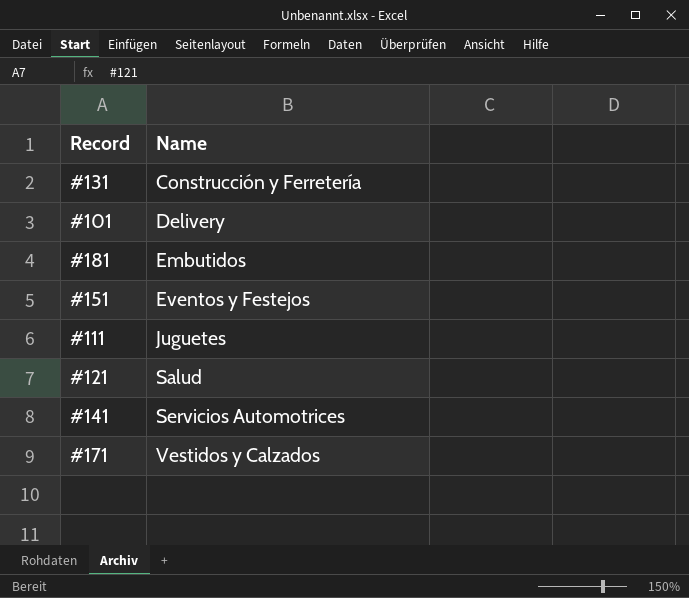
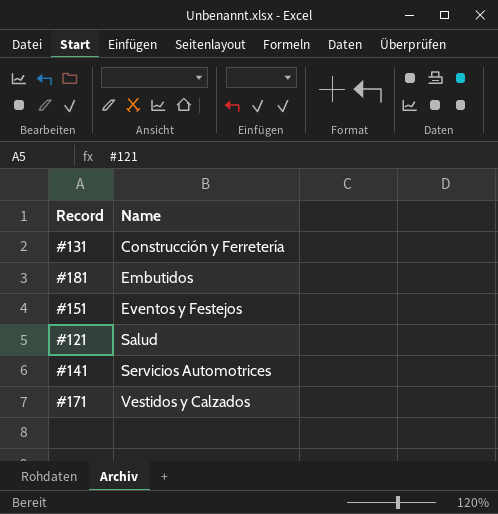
row #101: Delivery -> none
row #111: Juguetes -> none

